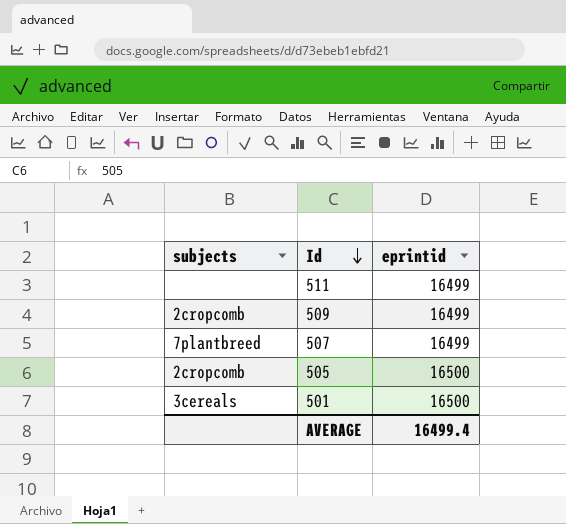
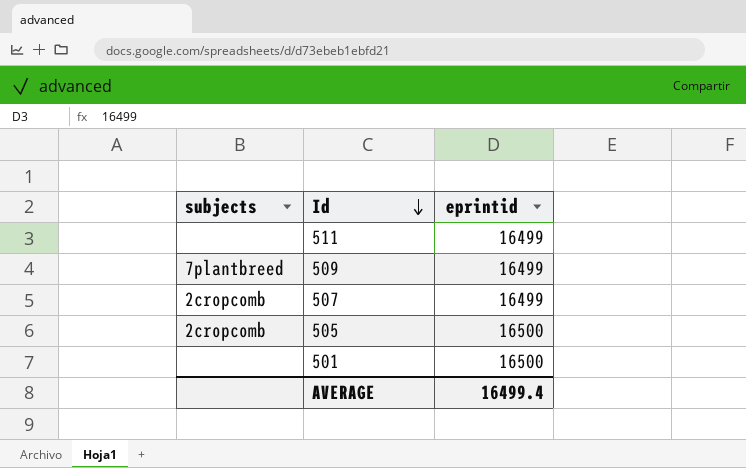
509 | subjects: 2cropcomb -> 7plantbreed
507 | subjects: 7plantbreed -> 2cropcomb
501 | subjects: 3cereals -> none

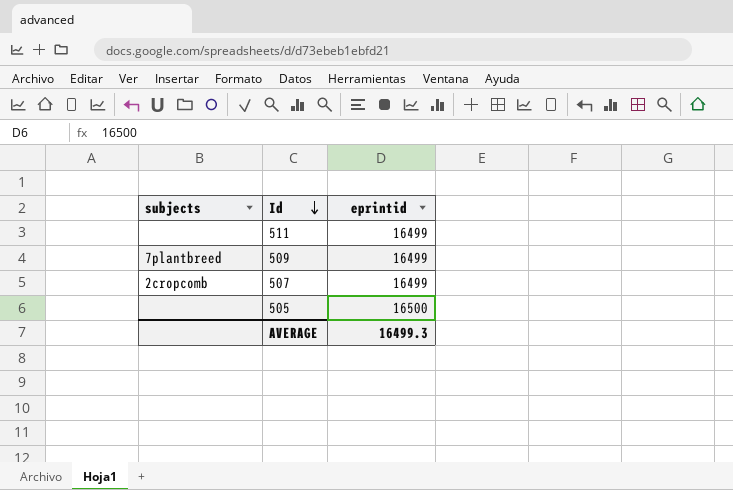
row 501: none | 16500 -> none
505 | subjects: 2cropcomb -> none
AVERAGE | eprintid: 16499.4 -> 16499.3

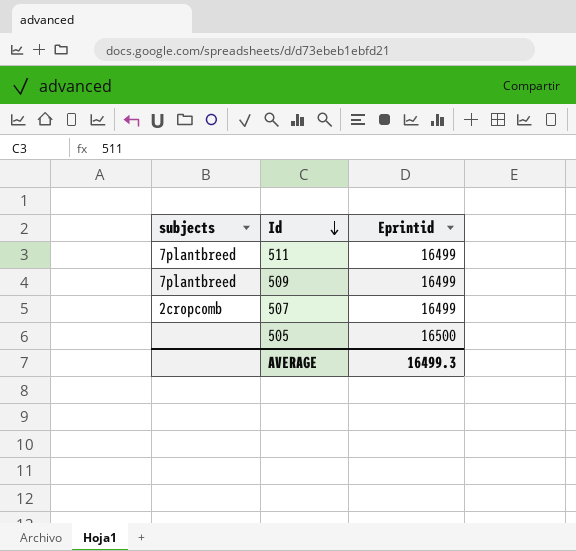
column name: eprintid -> Eprintid
511 | subjects: none -> 7plantbreed

